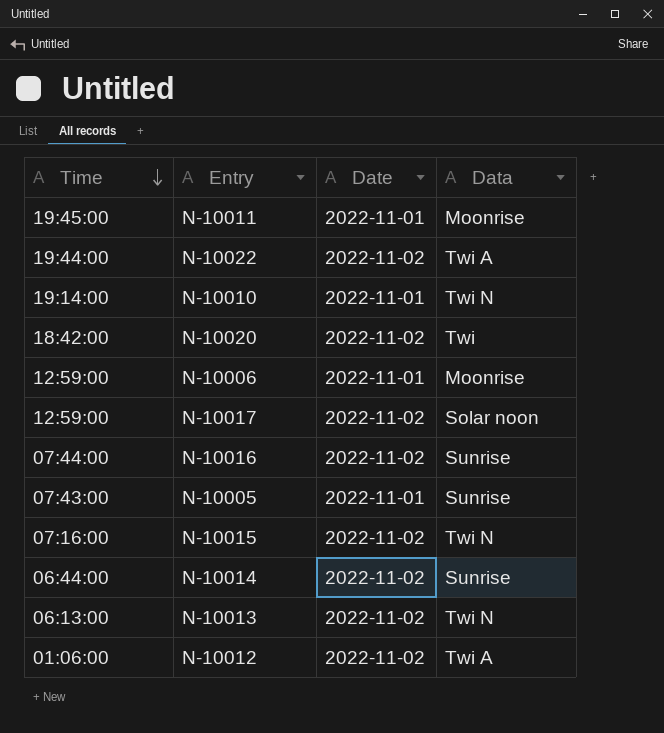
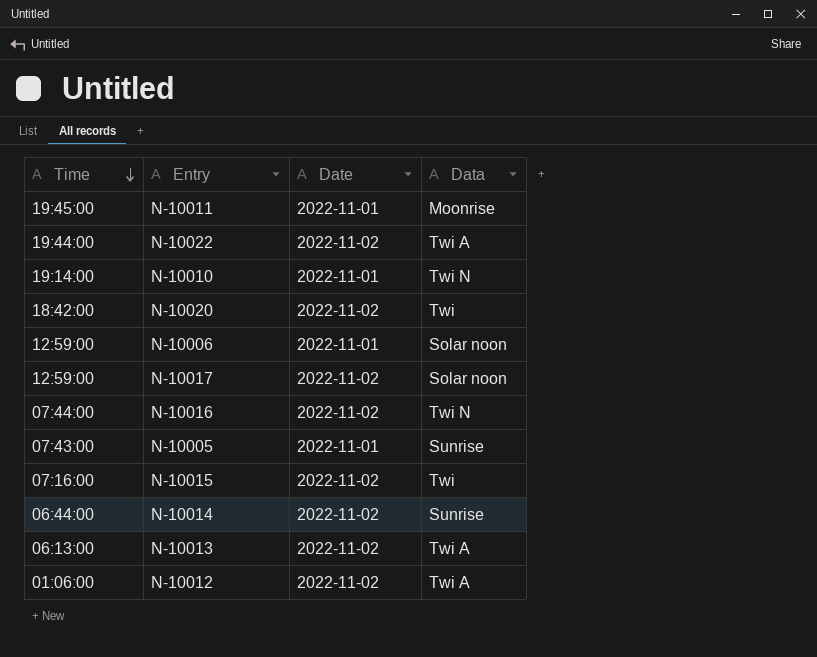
N-10006 | Data: Moonrise -> Solar noon
N-10016 | Data: Sunrise -> Twi N
N-10015 | Data: Twi N -> Twi
N-10013 | Data: Twi N -> Twi A

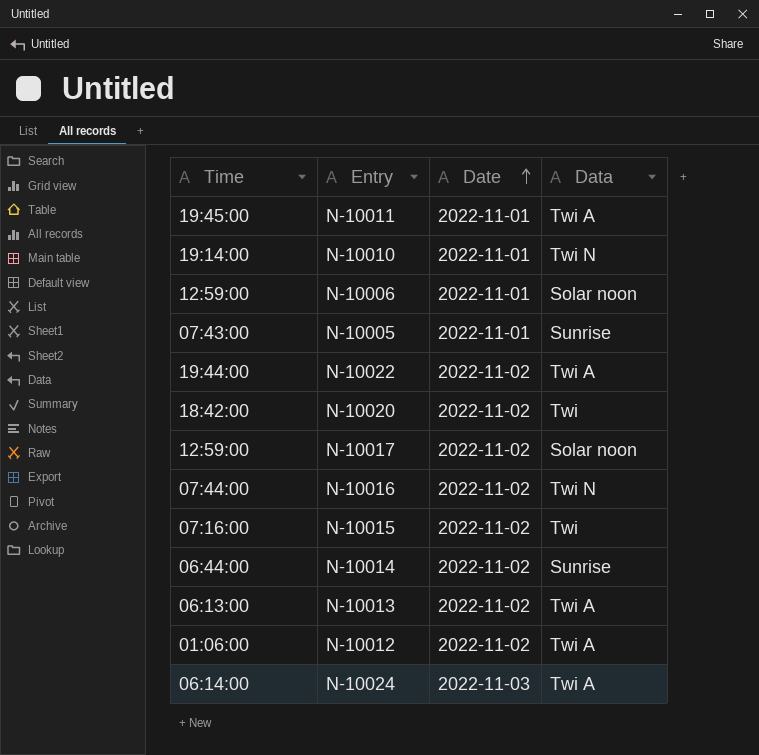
row order: Time descending -> Date ascending
N-10011 | Data: Moonrise -> Twi A
row N-10024: none -> 06:14:00 | 2022-11-03 | Twi A

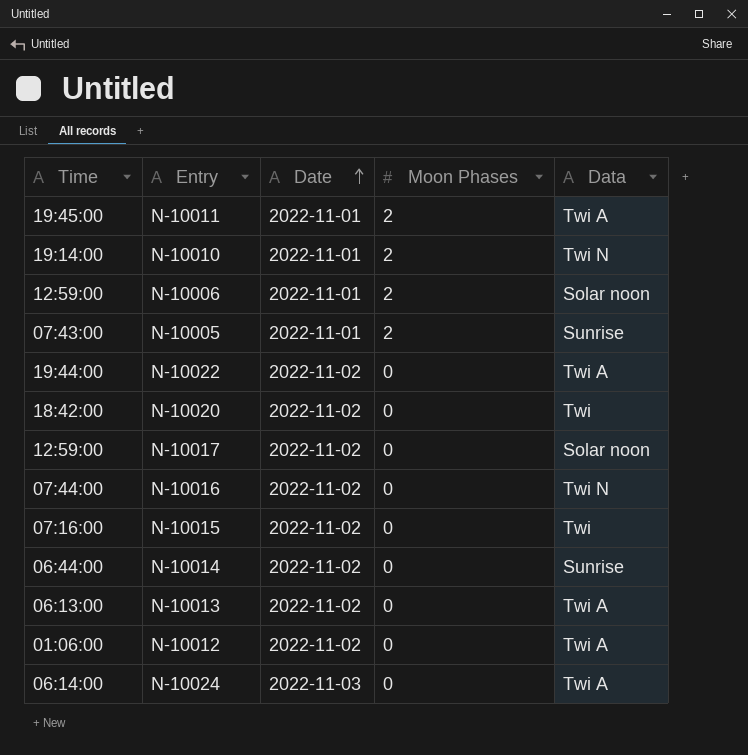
column Moon Phases | position: none -> 4

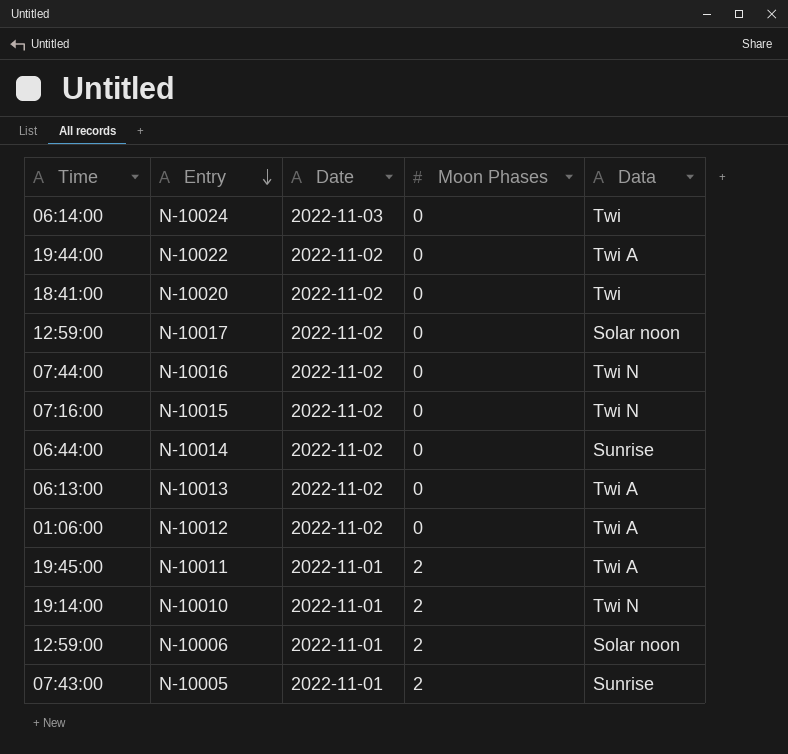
row order: Date ascending -> Entry descending
N-10024 | Data: Twi A -> Twi
N-10020 | Time: 18:42:00 -> 18:41:00
N-10015 | Data: Twi -> Twi N

